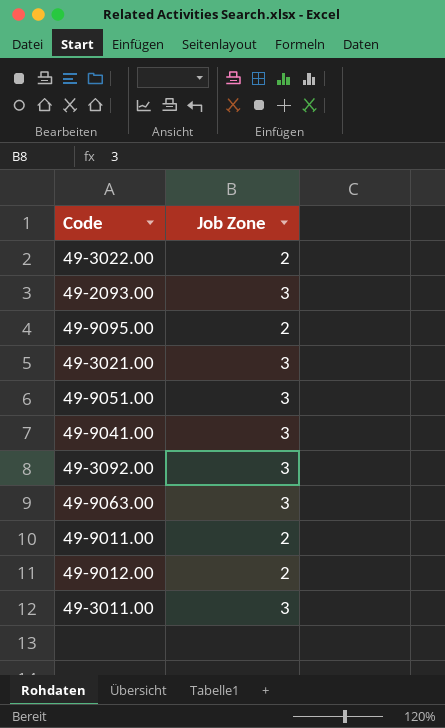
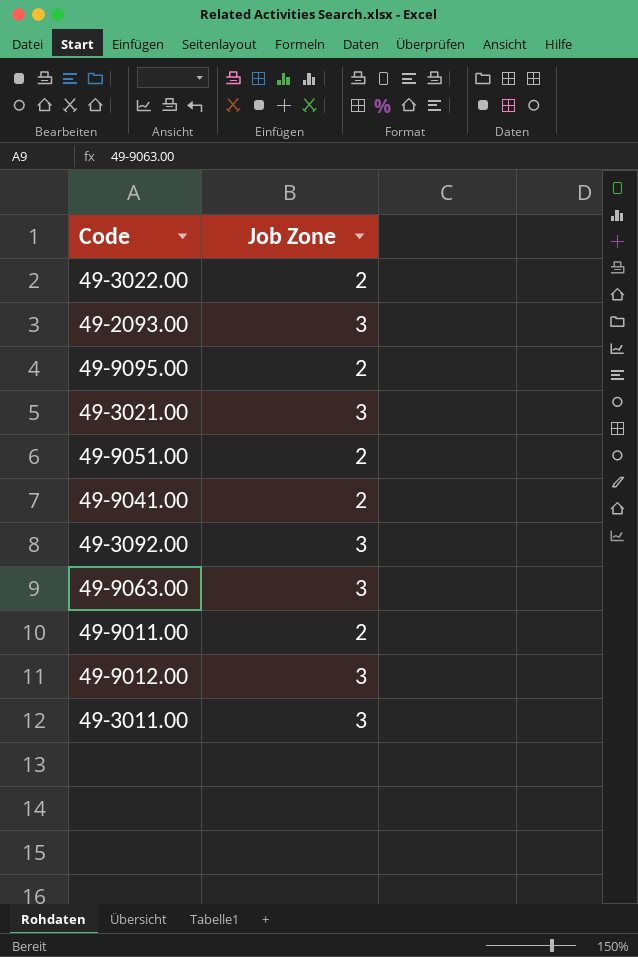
49-9051.00 | Job Zone: 3 -> 2
49-9041.00 | Job Zone: 3 -> 2
49-9012.00 | Job Zone: 2 -> 3

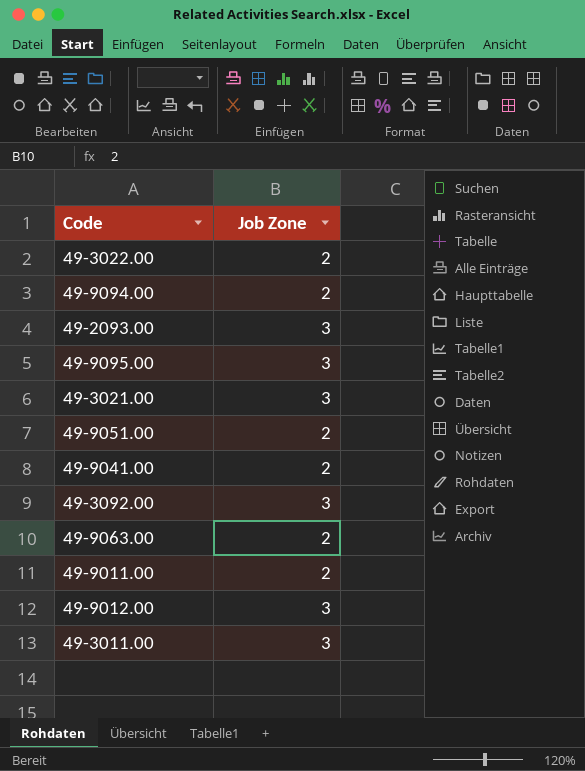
row 49-9094.00: none -> 2
49-9095.00 | Job Zone: 2 -> 3
49-9063.00 | Job Zone: 3 -> 2

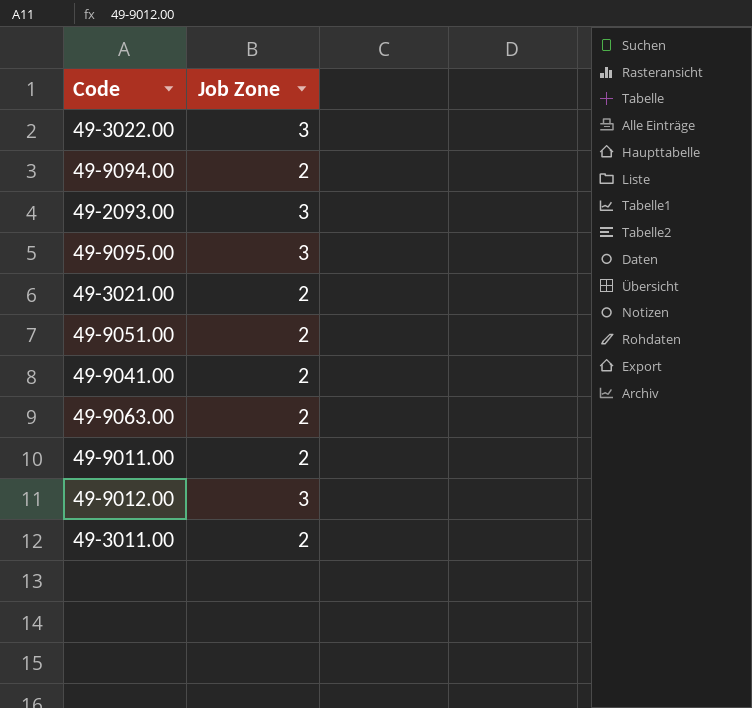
row 49-3092.00: 3 -> none
49-3022.00 | Job Zone: 2 -> 3
49-3021.00 | Job Zone: 3 -> 2
49-3011.00 | Job Zone: 3 -> 2

